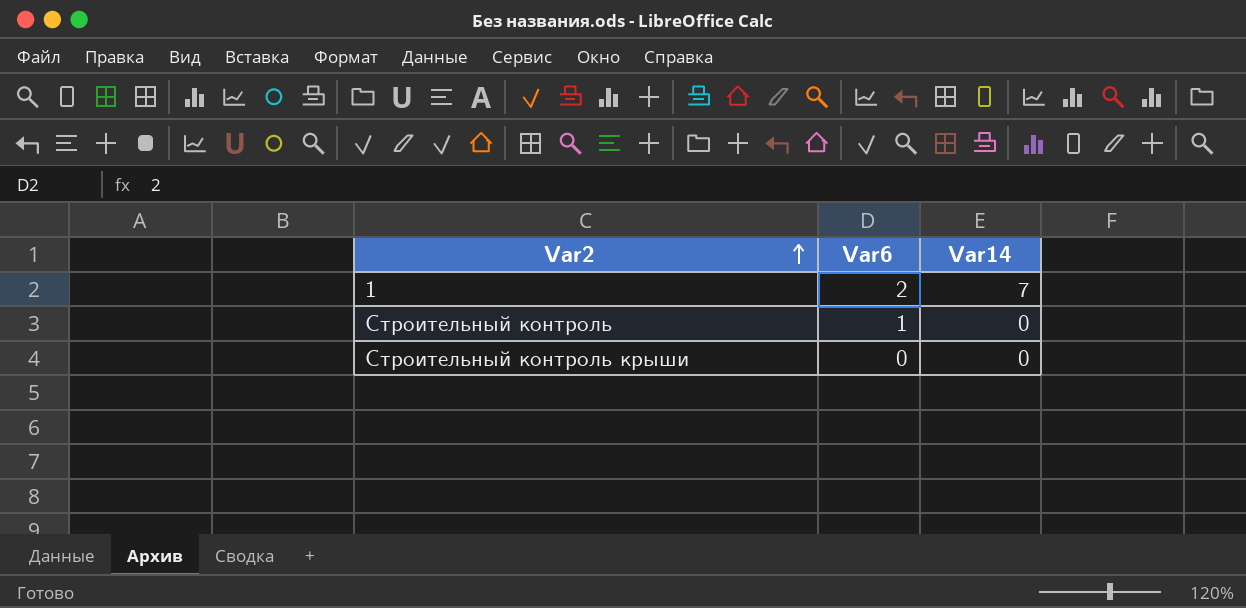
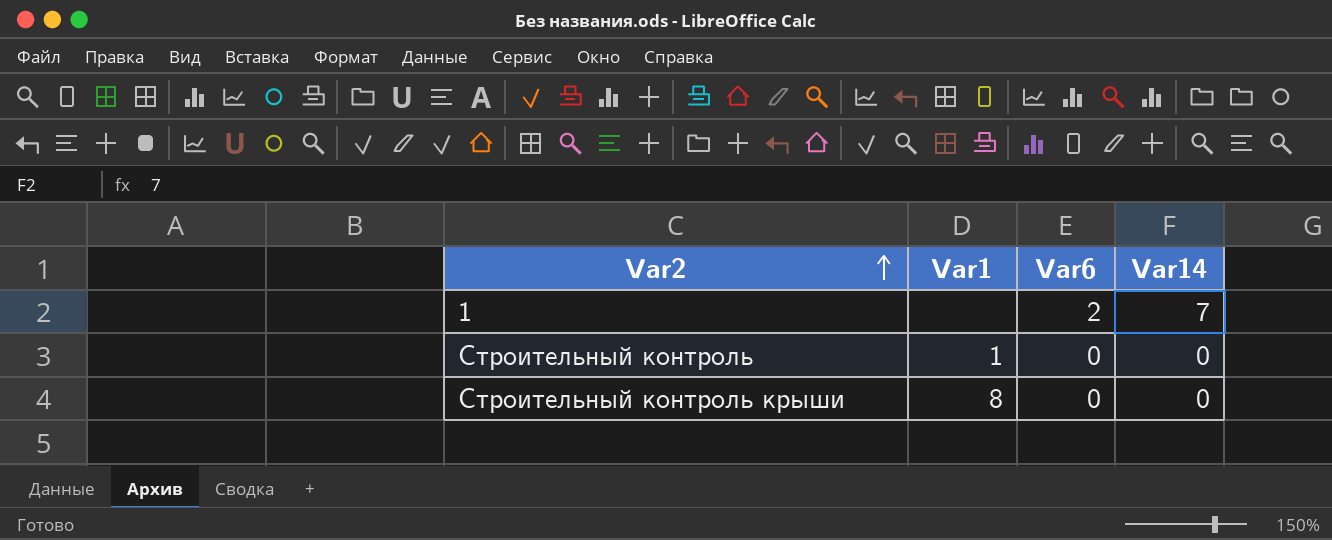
column Var1 | position: none -> 2
Строительный контроль | Var6: 1 -> 0

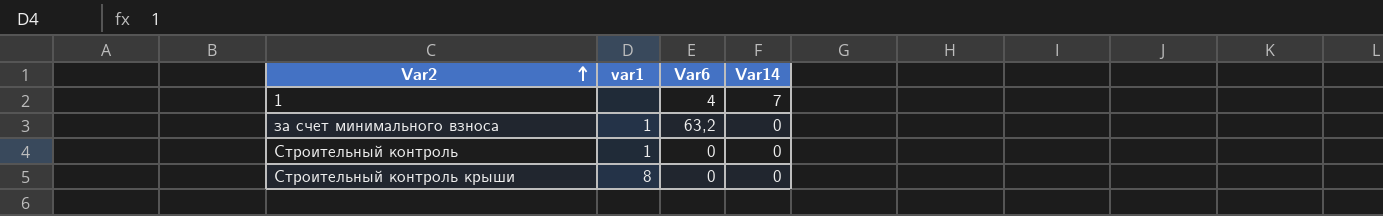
column name: Var1 -> var1
1 | Var6: 2 -> 4
row за счет минимального взноса: none -> 1 | 63,2 | 0

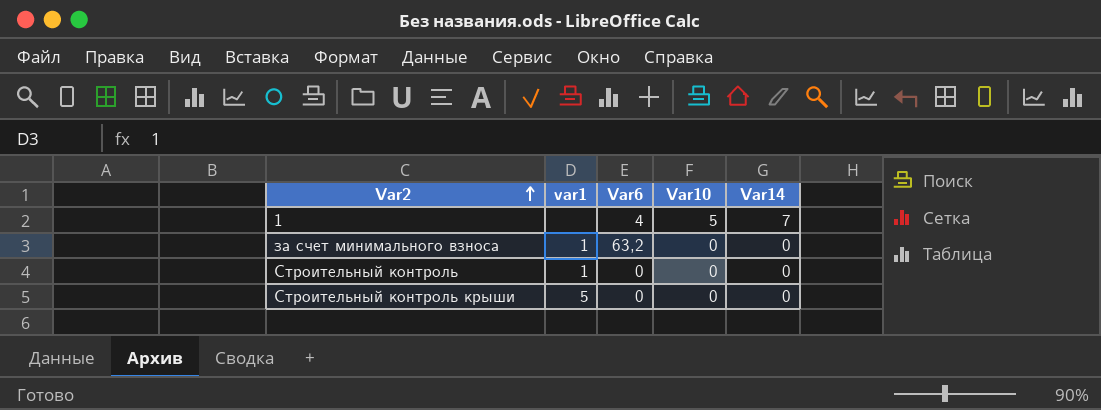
column Var10 | position: none -> 4
Строительный контроль крыши | var1: 8 -> 5

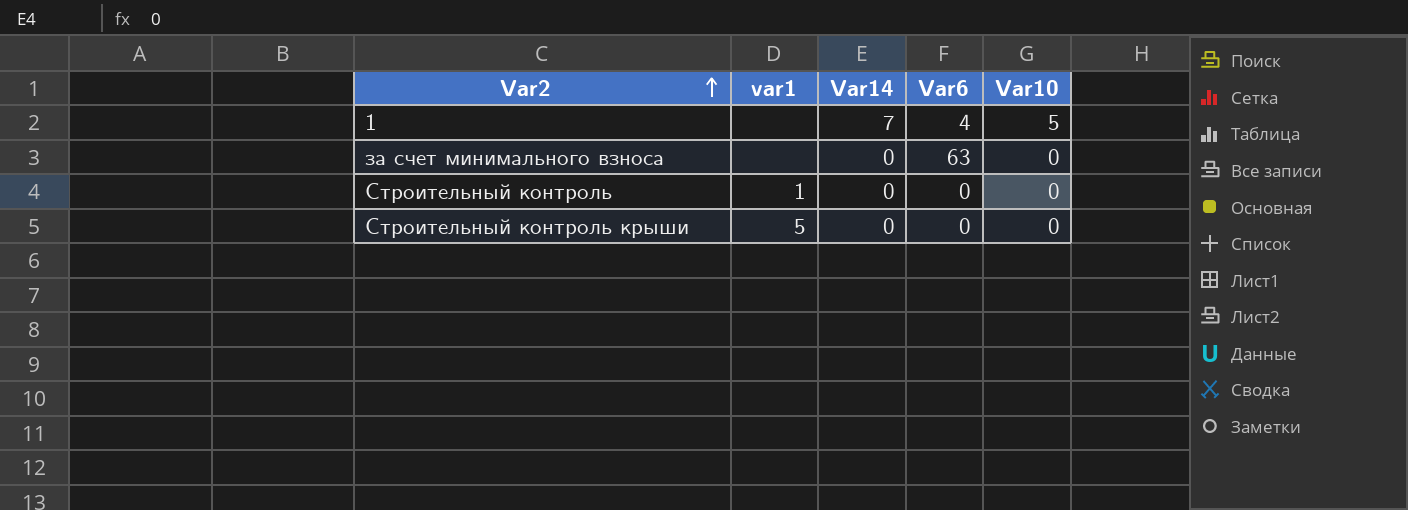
column Var14 | position: 5 -> 3
за счет минимального взноса | var1: 1 -> none
за счет минимального взноса | Var6: 63,2 -> 63

